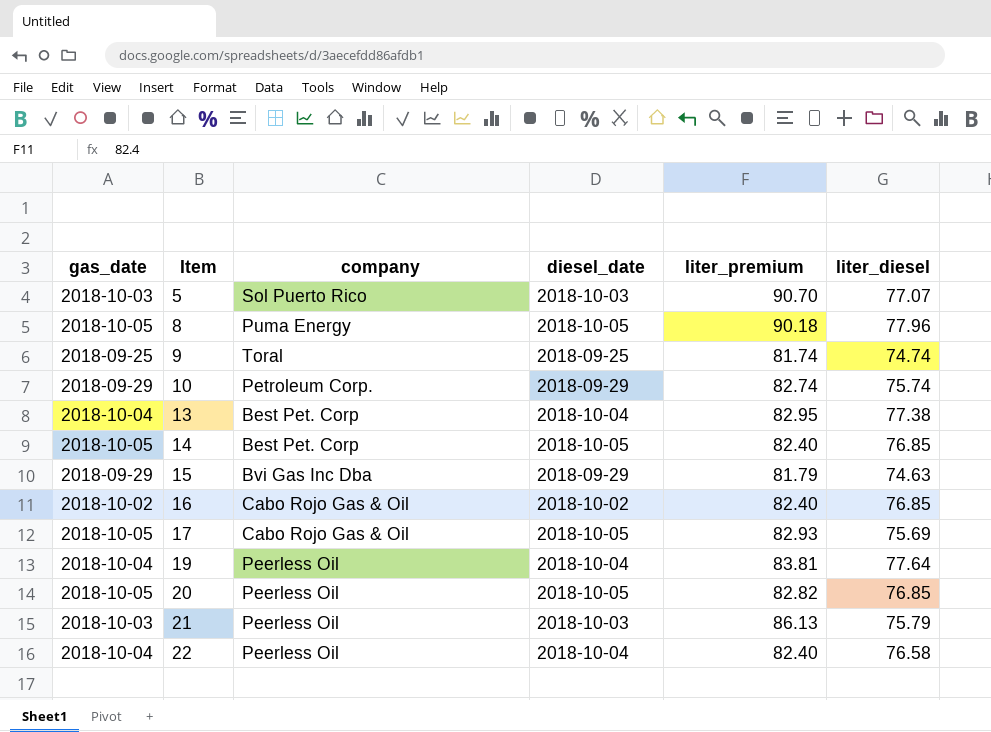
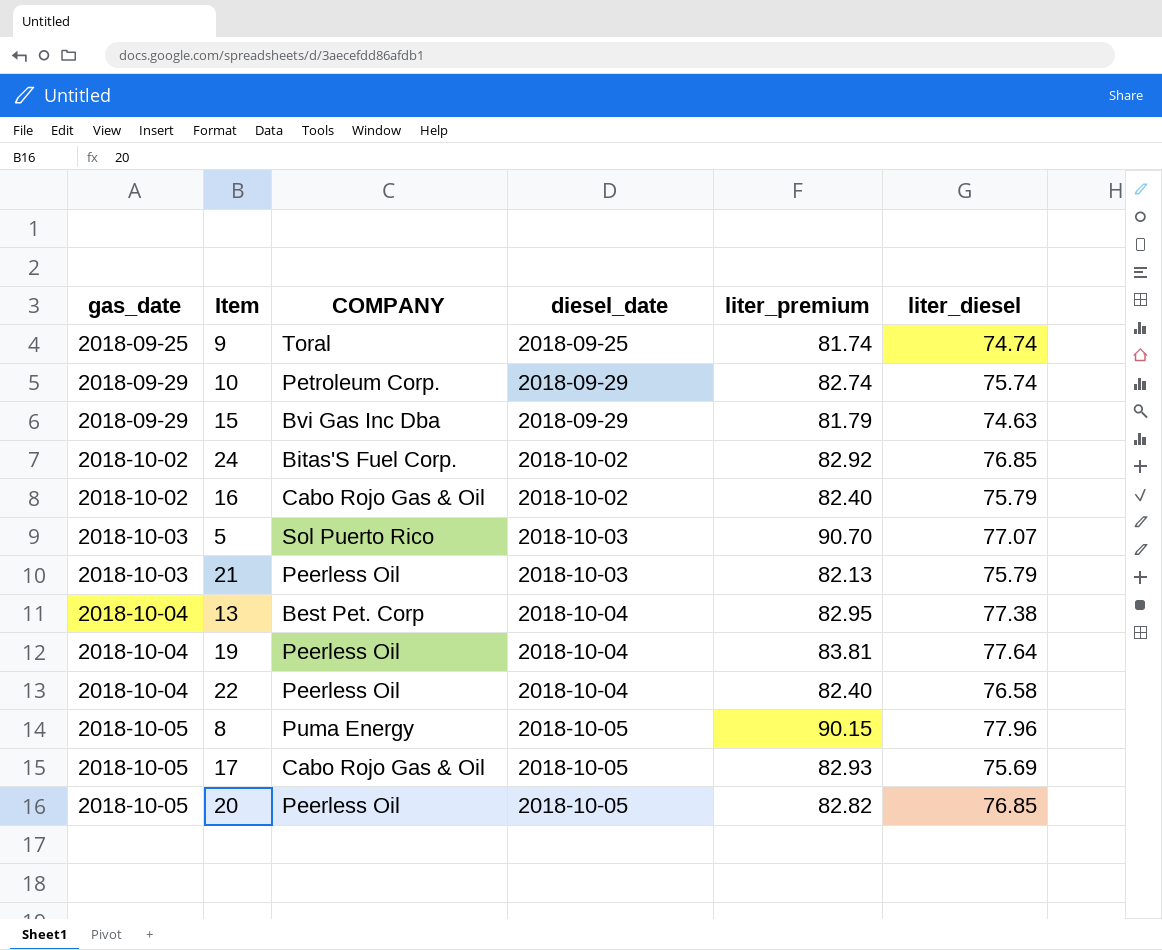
row order: Item ascending -> gas_date ascending
column name: company -> COMPANY
row 14: 2018-10-05 | Best Pet. Corp | 2018-10-05 | 82.40 | 76.85 -> none
row 24: none -> 2018-10-02 | Bitas'S Fuel Corp. | 2018-10-02 | 82.92 | 76.85
16 | liter_diesel: 76.85 -> 75.79
21 | liter_premium: 86.13 -> 82.13
8 | liter_premium: 90.18 -> 90.15

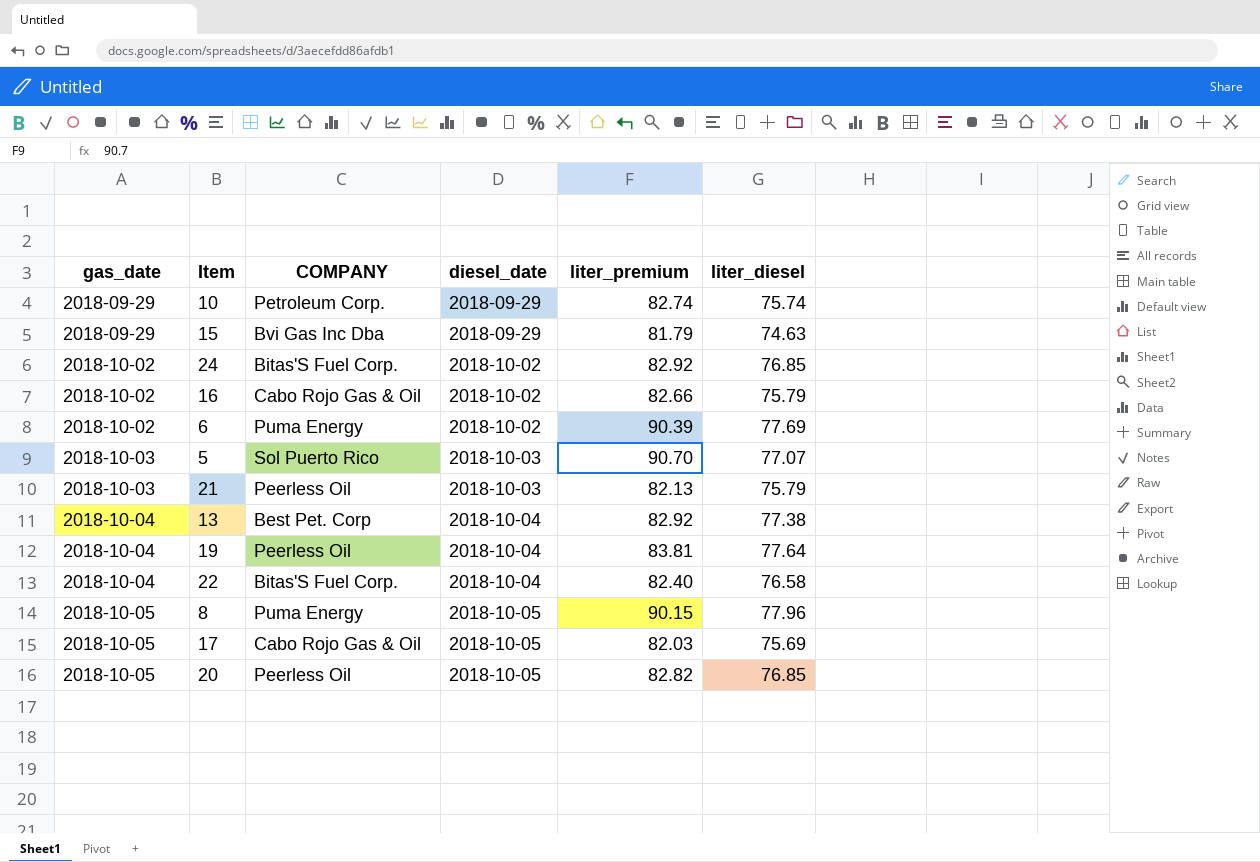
row 9: 2018-09-25 | Toral | 2018-09-25 | 81.74 | 74.74 -> none
16 | liter_premium: 82.40 -> 82.66
row 6: none -> 2018-10-02 | Puma Energy | 2018-10-02 | 90.39 | 77.69
13 | liter_premium: 82.95 -> 82.92
22 | COMPANY: Peerless Oil -> Bitas'S Fuel Corp.
17 | liter_premium: 82.93 -> 82.03

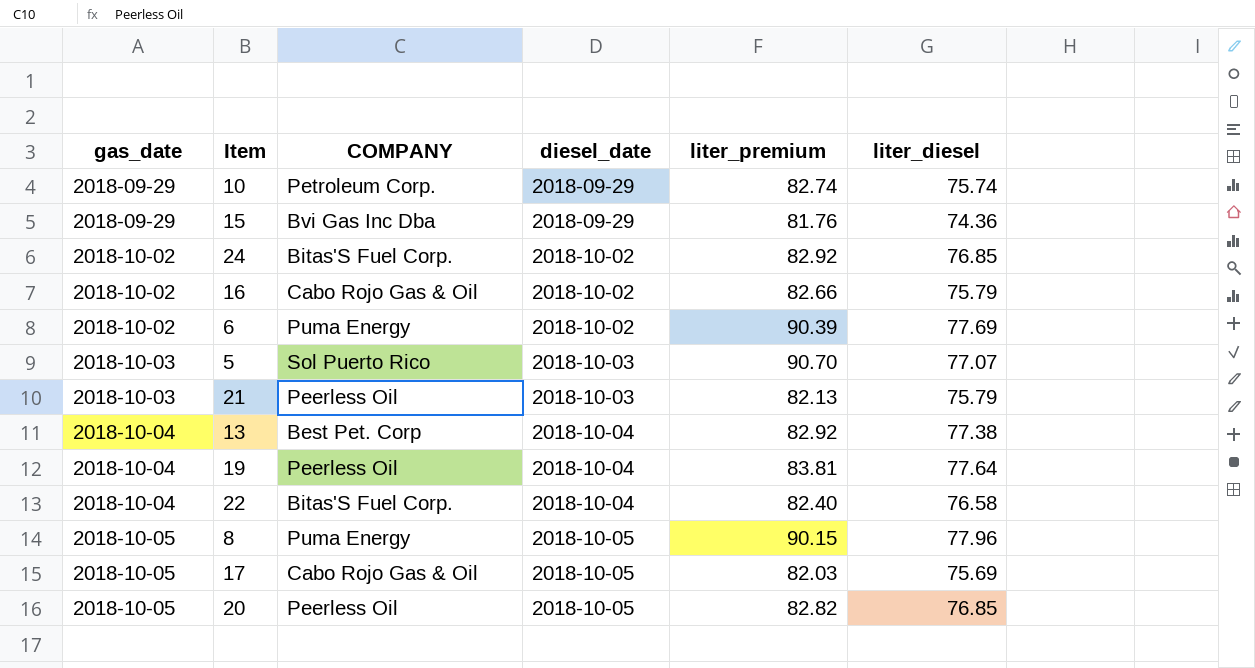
15 | liter_premium: 81.79 -> 81.76
15 | liter_diesel: 74.63 -> 74.36

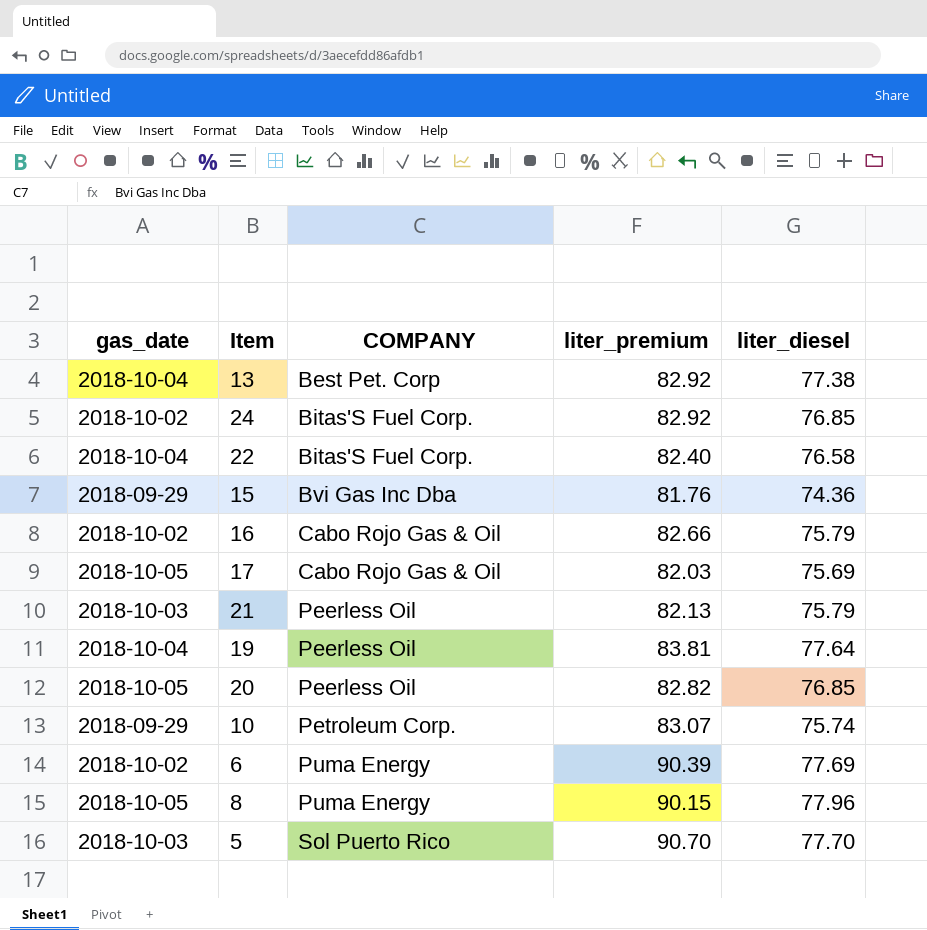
row order: gas_date ascending -> COMPANY ascending
column diesel_date | position: 4 -> none
10 | liter_premium: 82.74 -> 83.07
5 | liter_diesel: 77.07 -> 77.70

